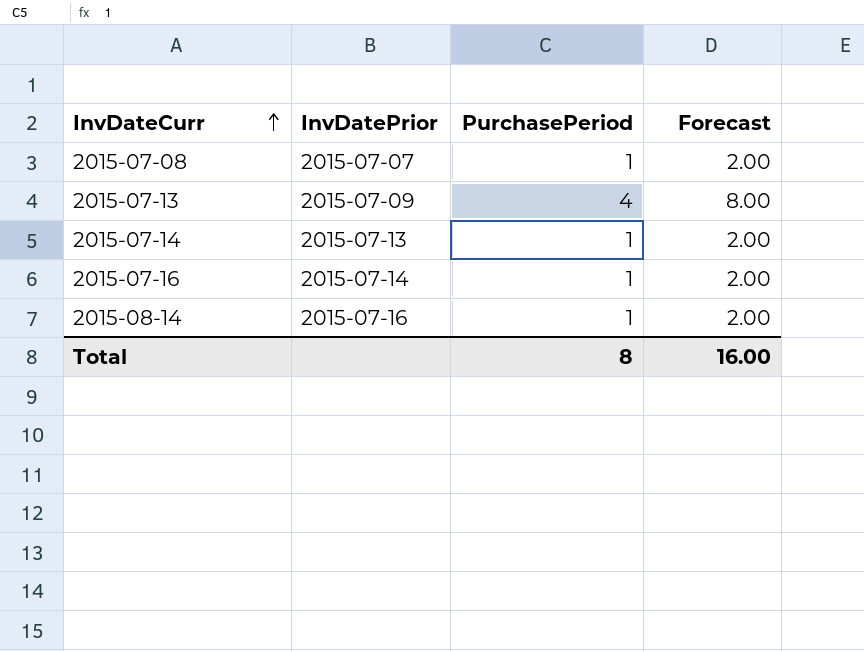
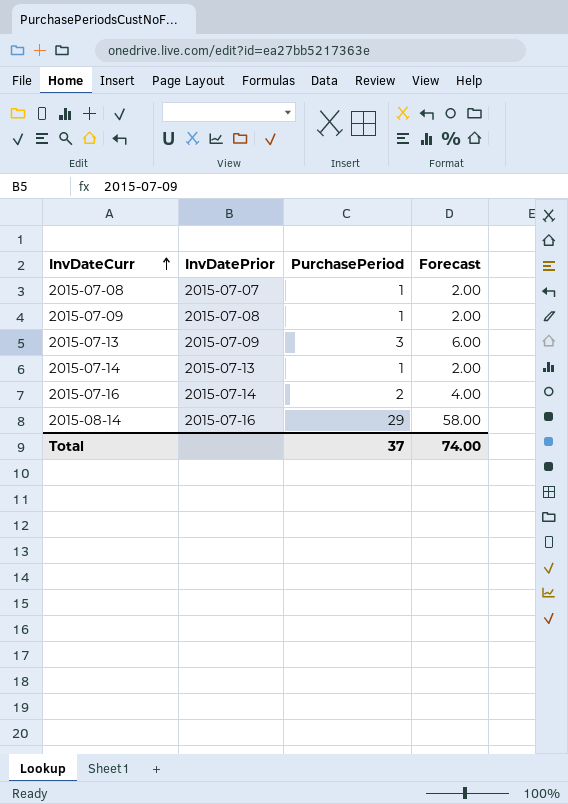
row 2015-07-09: none -> 2015-07-08 | 1 | 2.00
2015-07-13 | PurchasePeriod: 4 -> 3
2015-07-13 | Forecast: 8.00 -> 6.00
2015-07-16 | PurchasePeriod: 1 -> 2
2015-07-16 | Forecast: 2.00 -> 4.00
2015-08-14 | PurchasePeriod: 1 -> 29
2015-08-14 | Forecast: 2.00 -> 58.00
Total | PurchasePeriod: 8 -> 37
Total | Forecast: 16.00 -> 74.00

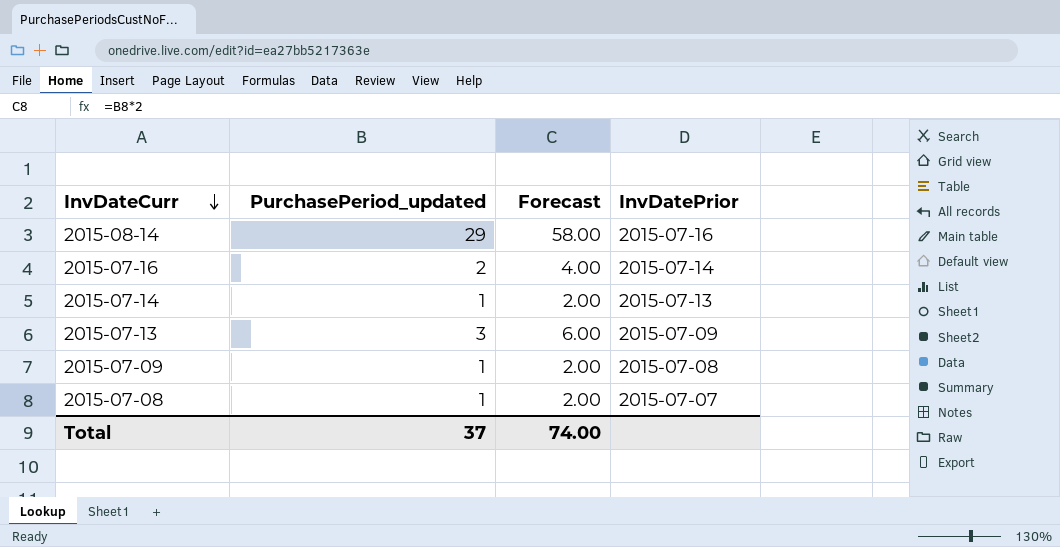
row order: InvDateCurr ascending -> InvDateCurr descending
column name: PurchasePeriod -> PurchasePeriod_updated
column InvDatePrior | position: 2 -> 4

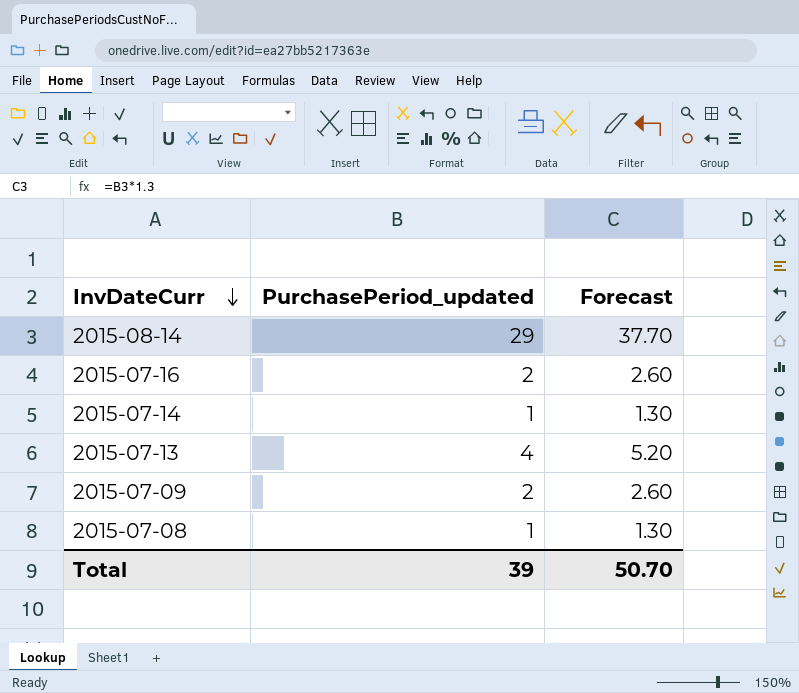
column InvDatePrior | position: 4 -> none
column Forecast | formula: [PurchasePeriod_updated] * 2 -> [PurchasePeriod_updated] * 1.3
2015-07-13 | PurchasePeriod_updated: 3 -> 4
2015-07-09 | PurchasePeriod_updated: 1 -> 2
Total | PurchasePeriod_updated: 37 -> 39
Total | Forecast: 74.00 -> 50.70

